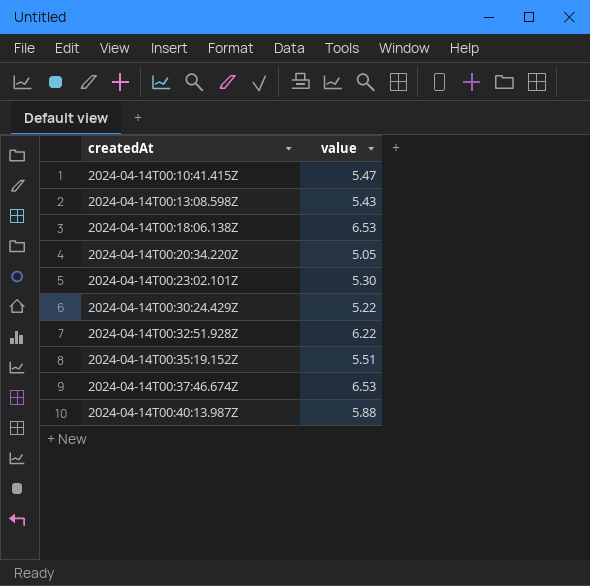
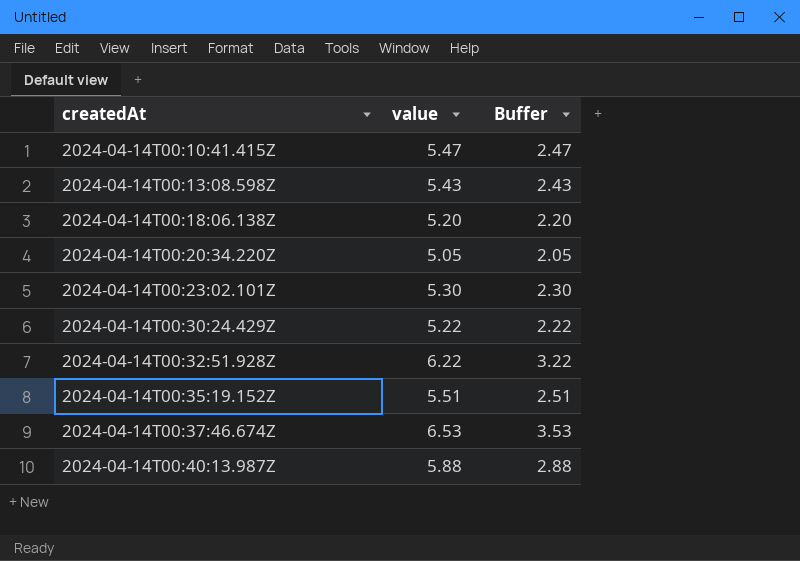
column Buffer | formula: none -> [value] - 3
2024-04-14T00:18:06.138Z | value: 6.53 -> 5.20

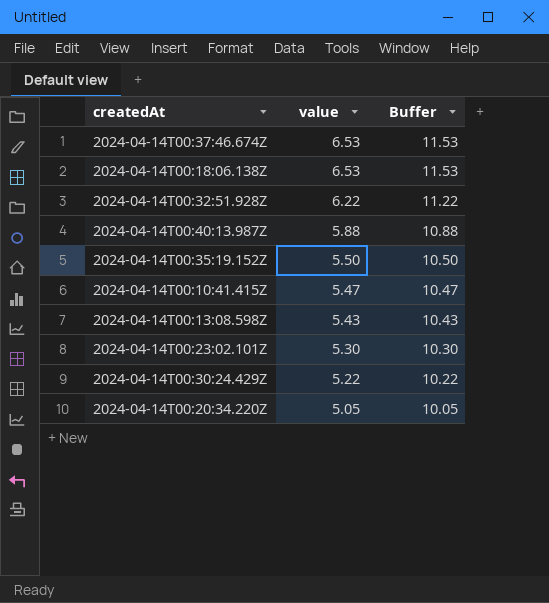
row order: createdAt ascending -> value descending
column Buffer | formula: [value] - 3 -> [value] + 5
2024-04-14T00:18:06.138Z | value: 5.20 -> 6.53
2024-04-14T00:35:19.152Z | value: 5.51 -> 5.50

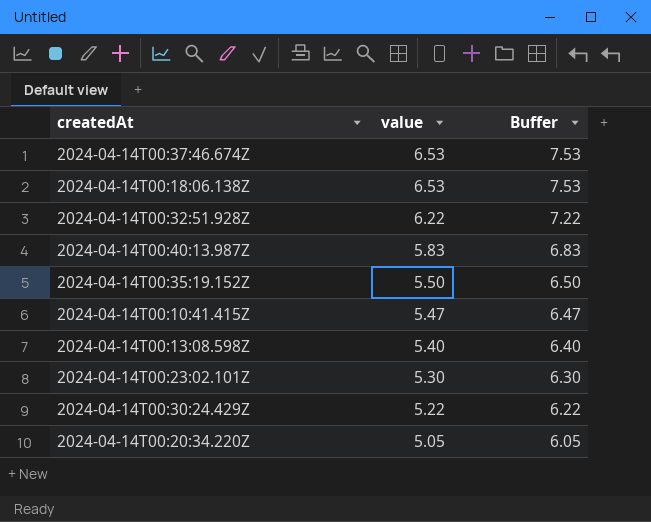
column Buffer | formula: [value] + 5 -> [value] + 1
2024-04-14T00:40:13.987Z | value: 5.88 -> 5.83
2024-04-14T00:13:08.598Z | value: 5.43 -> 5.40

